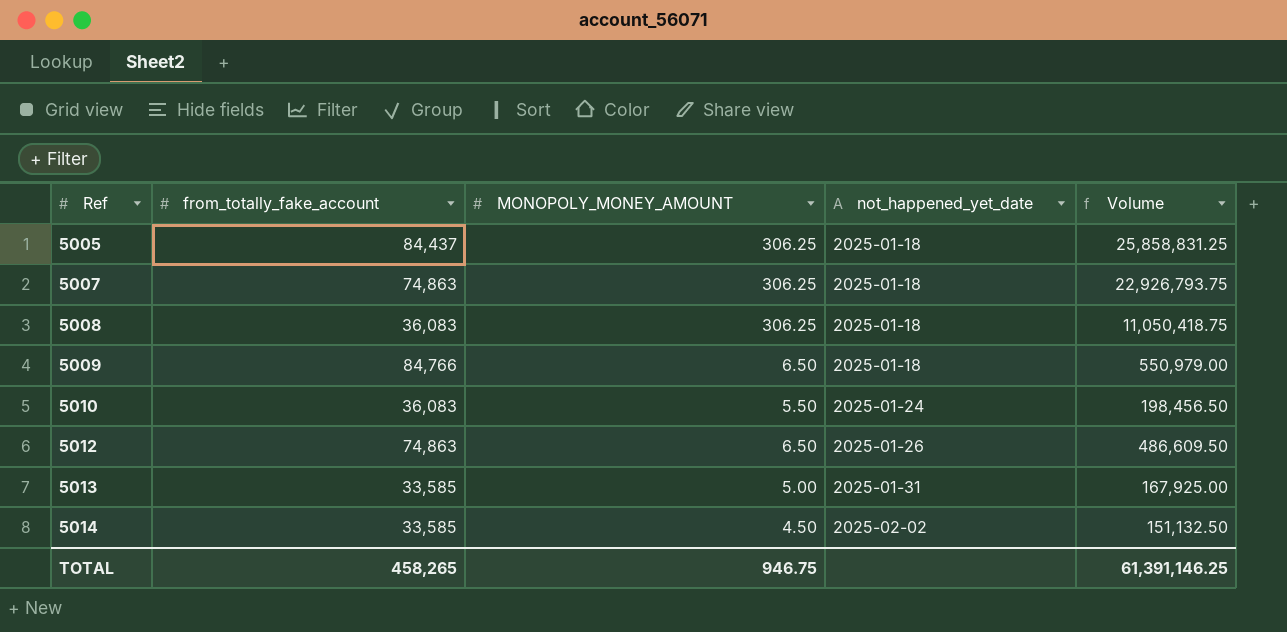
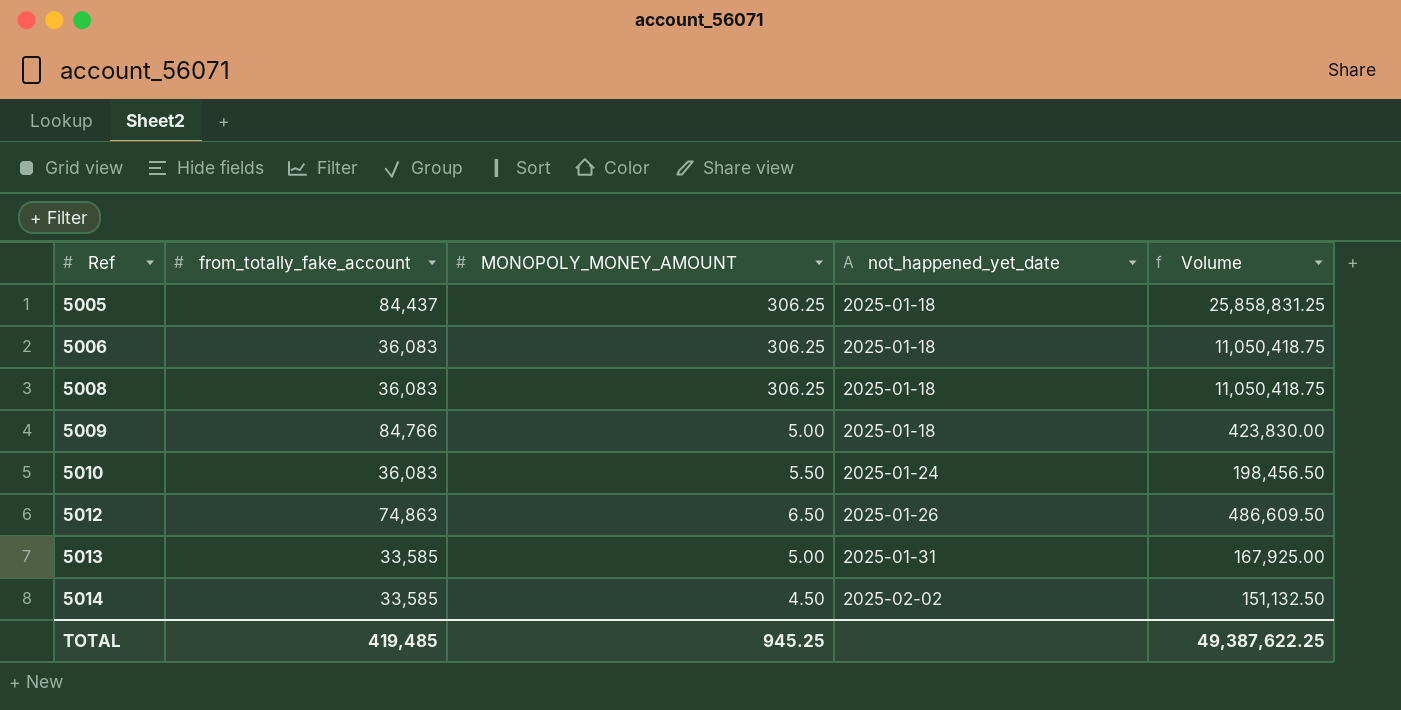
row 5007: 74,863 | 306.25 | 2025-01-18 | 22,926,793.75 -> none
row 5006: none -> 36,083 | 306.25 | 2025-01-18 | 11,050,418.75
5009 | MONOPOLY_MONEY_AMOUNT: 6.50 -> 5.00
5009 | Volume: 550,979.00 -> 423,830.00
TOTAL | from_totally_fake_account: 458,265 -> 419,485
TOTAL | MONOPOLY_MONEY_AMOUNT: 946.75 -> 945.25
TOTAL | Volume: 61,391,146.25 -> 49,387,622.25

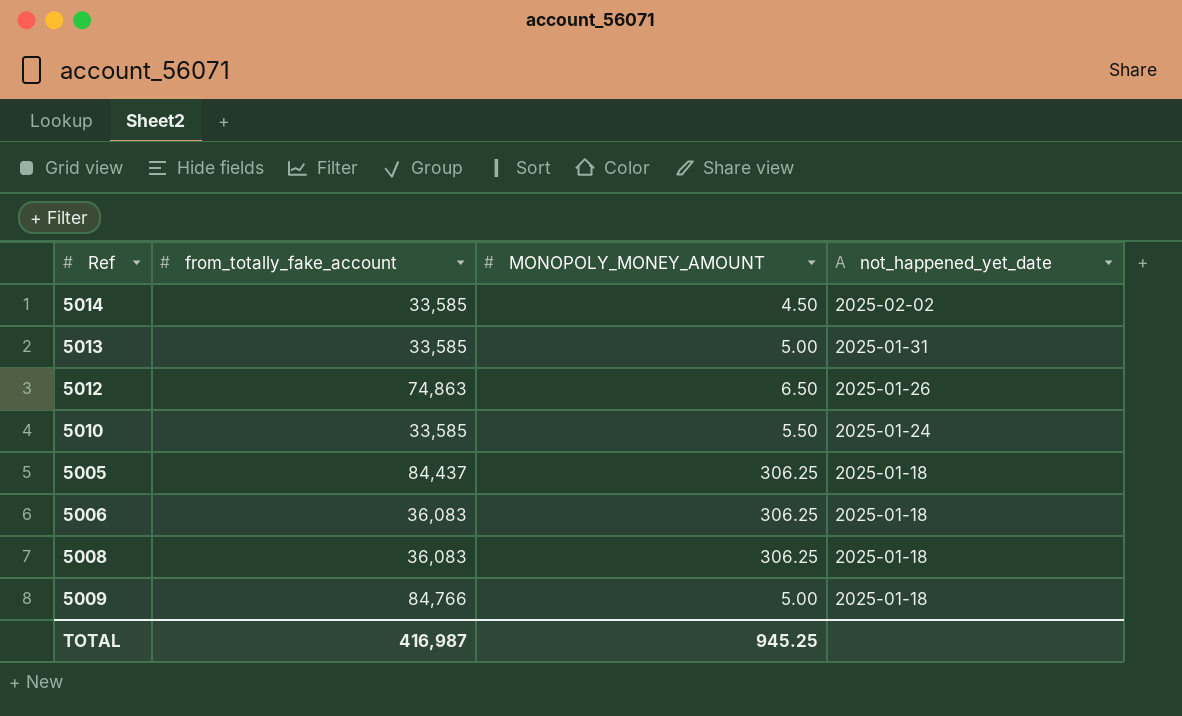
row order: Ref ascending -> not_happened_yet_date descending
column Volume | formula: [from_totally_fake_account] * [MONOPOLY_MONEY_AMOUNT] -> none
5010 | from_totally_fake_account: 36,083 -> 33,585
TOTAL | from_totally_fake_account: 419,485 -> 416,987

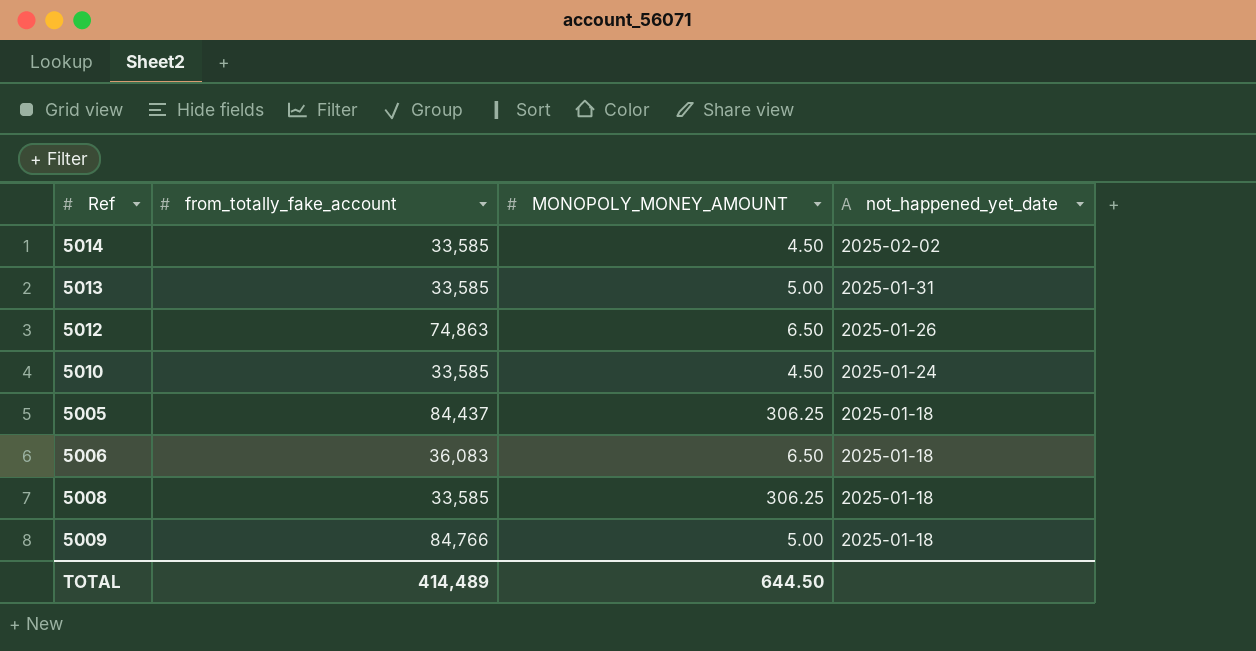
5010 | MONOPOLY_MONEY_AMOUNT: 5.50 -> 4.50
5006 | MONOPOLY_MONEY_AMOUNT: 306.25 -> 6.50
5008 | from_totally_fake_account: 36,083 -> 33,585
TOTAL | from_totally_fake_account: 416,987 -> 414,489
TOTAL | MONOPOLY_MONEY_AMOUNT: 945.25 -> 644.50

